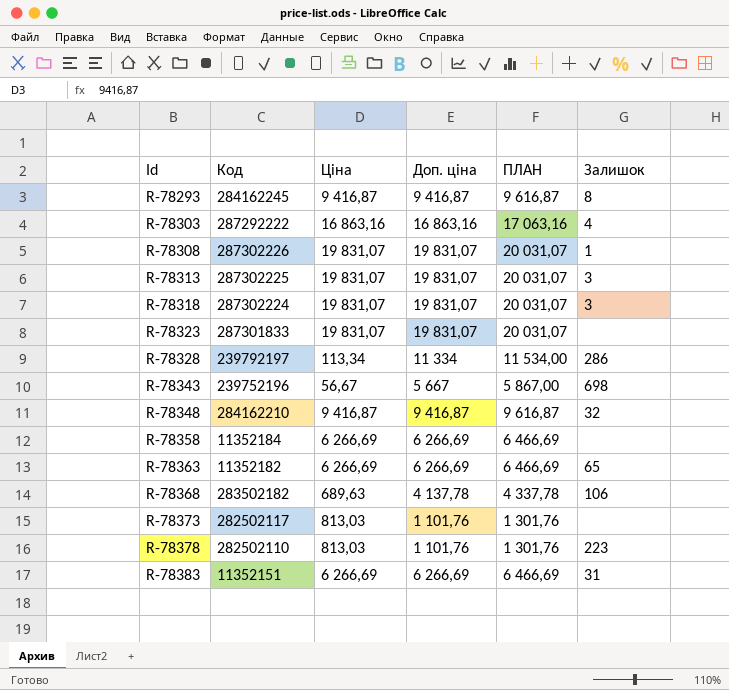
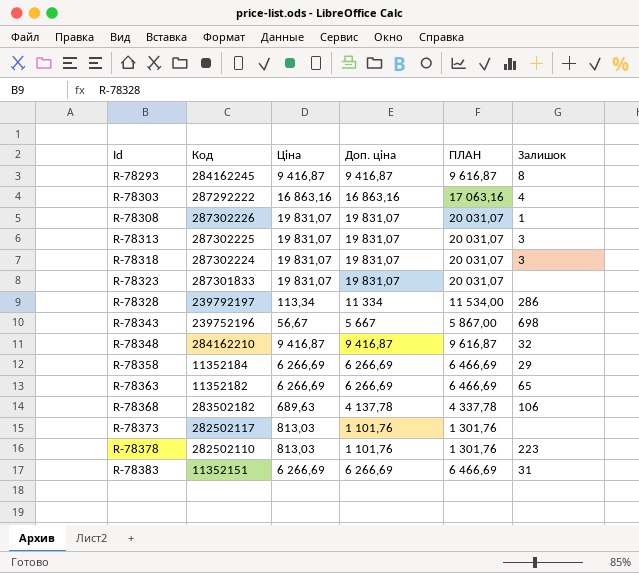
R-78358 | Залишок: none -> 29

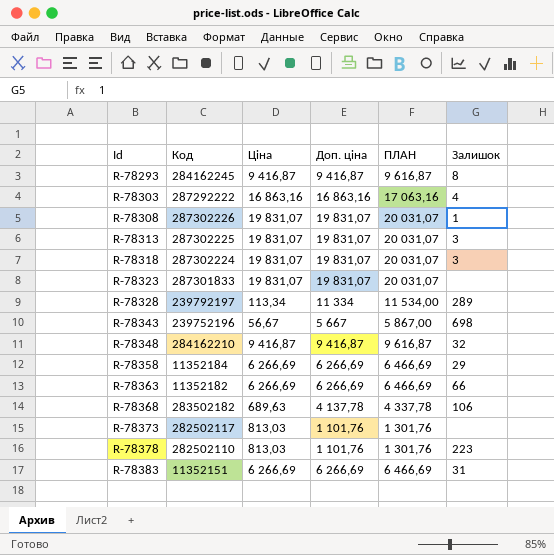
R-78328 | Залишок: 286 -> 289
R-78363 | Залишок: 65 -> 66

